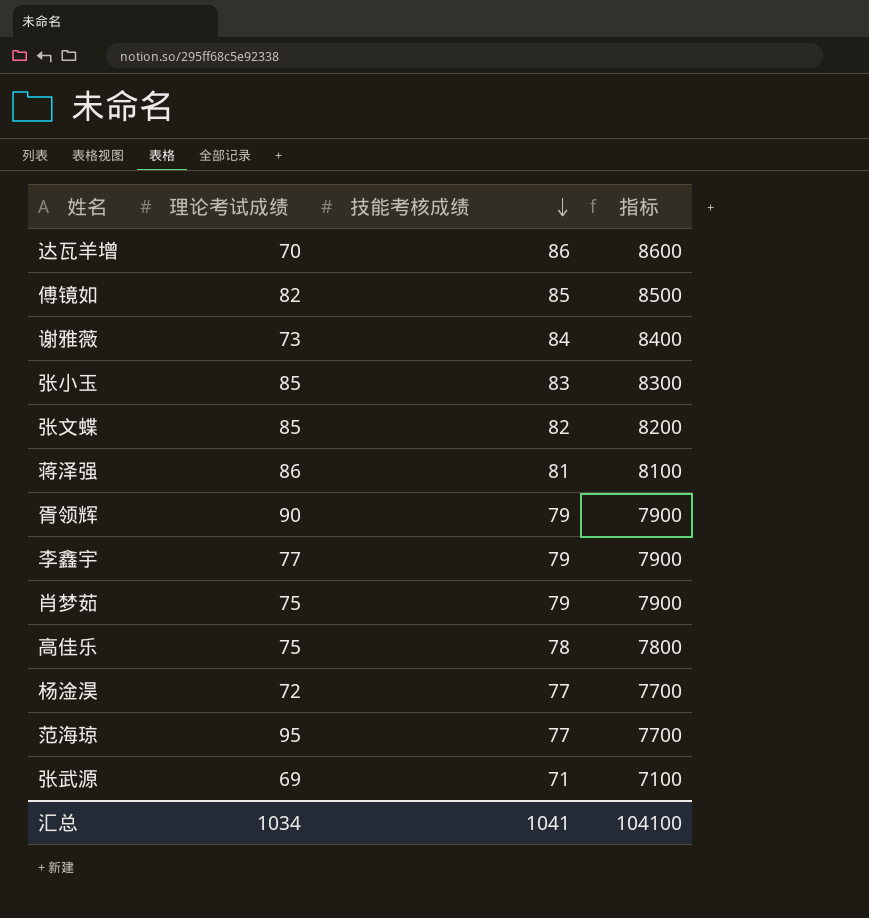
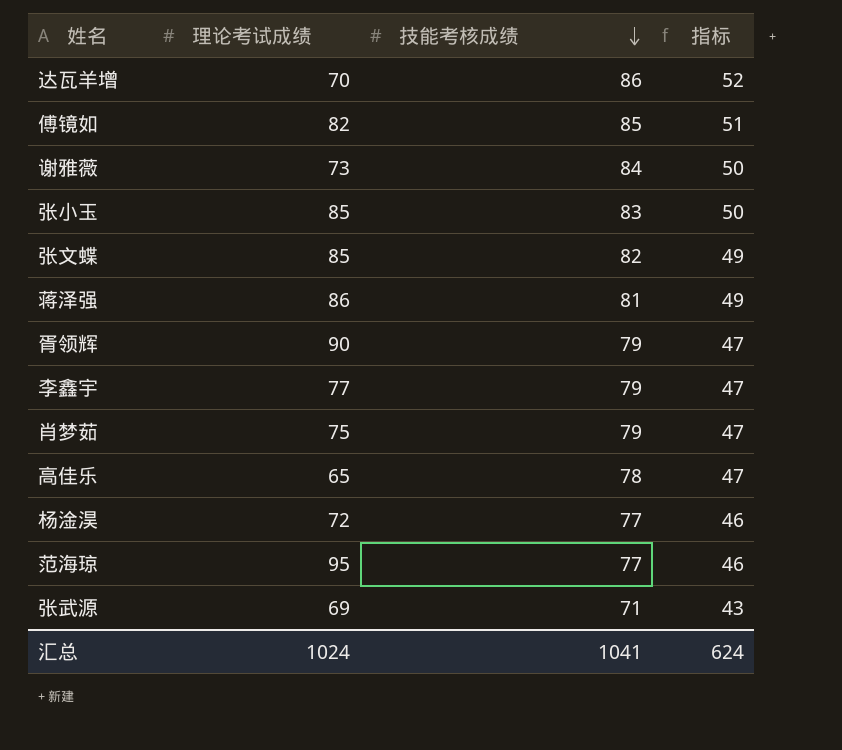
column 指标 | formula: [技能考核成绩] * 100 -> [技能考核成绩] * 0.6
高佳乐 | 理论考试成绩: 75 -> 65
汇总 | 理论考试成绩: 1034 -> 1024
汇总 | 指标: 104100 -> 624

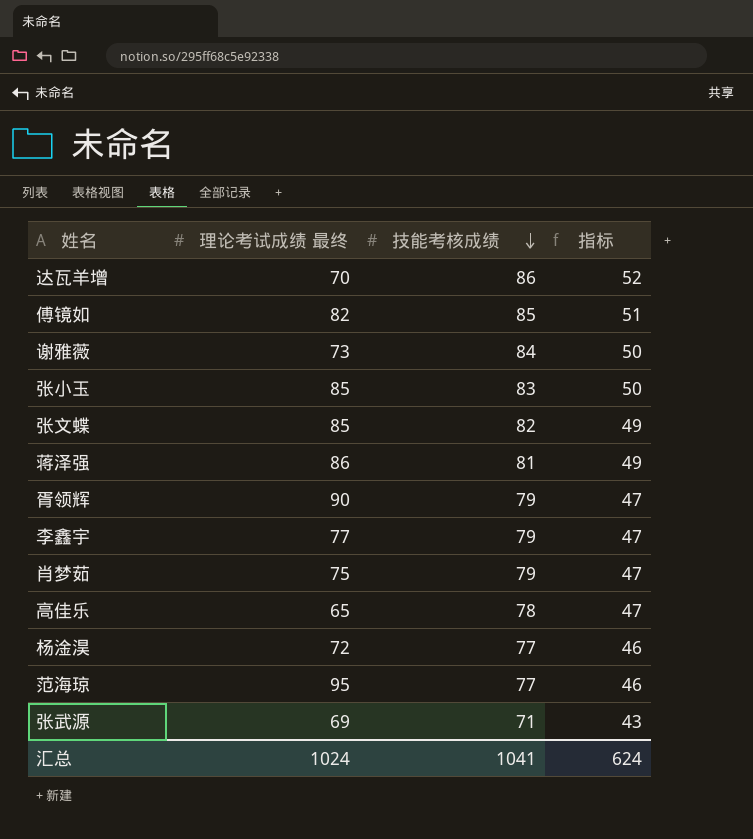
column name: 理论考试成绩 -> 理论考试成绩 最终

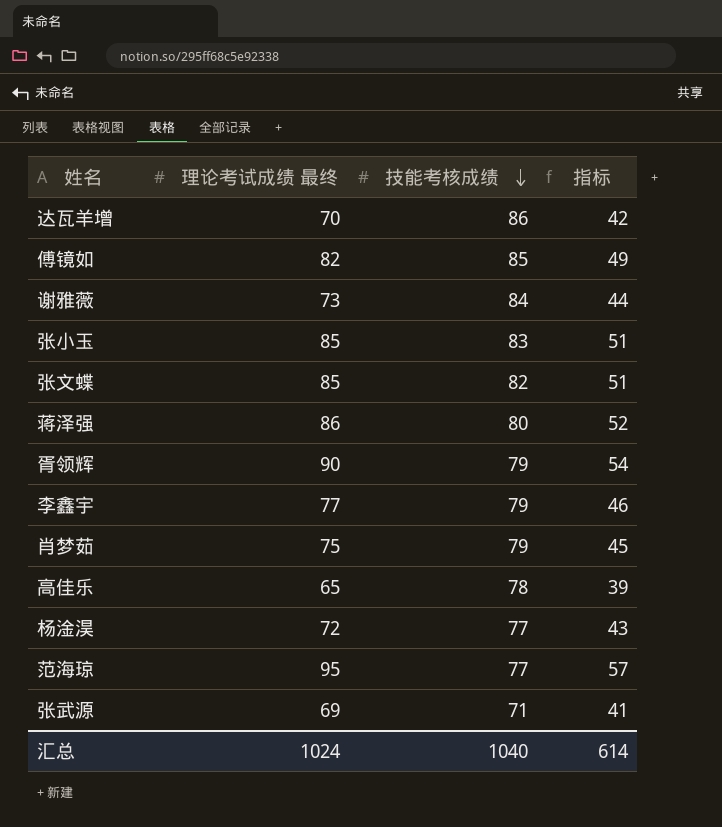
column 指标 | formula: [技能考核成绩] * 0.6 -> [理论考试成绩 最终] * 0.6
蒋泽强 | 技能考核成绩: 81 -> 80
汇总 | 技能考核成绩: 1041 -> 1040
汇总 | 指标: 624 -> 614

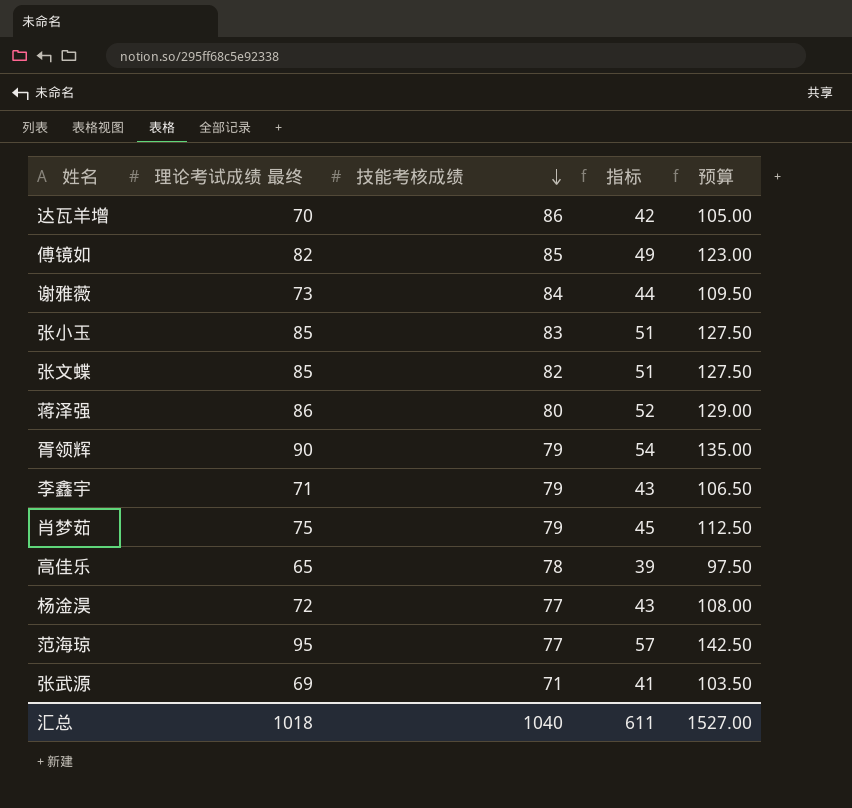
column 预算 | formula: none -> [理论考试成绩 最终] * 1.5
李鑫宇 | 理论考试成绩 最终: 77 -> 71
李鑫宇 | 指标: 46 -> 43
汇总 | 理论考试成绩 最终: 1024 -> 1018
汇总 | 指标: 614 -> 611

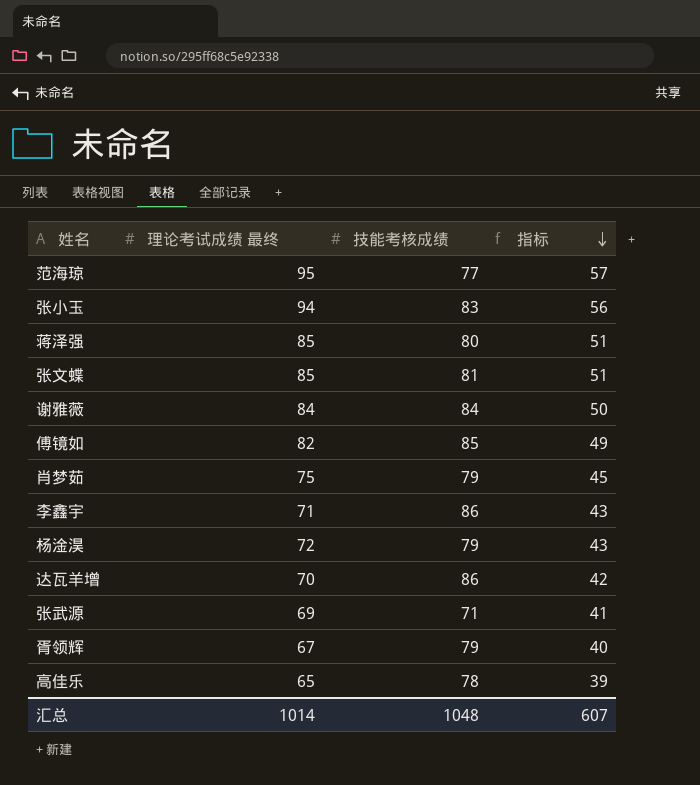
row order: 技能考核成绩 descending -> 指标 descending
column 预算 | formula: [理论考试成绩 最终] * 1.5 -> none
张小玉 | 理论考试成绩 最终: 85 -> 94
张小玉 | 指标: 51 -> 56
蒋泽强 | 理论考试成绩 最终: 86 -> 85
蒋泽强 | 指标: 52 -> 51
张文蝶 | 技能考核成绩: 82 -> 81
谢雅薇 | 理论考试成绩 最终: 73 -> 84
谢雅薇 | 指标: 44 -> 50
李鑫宇 | 技能考核成绩: 79 -> 86
杨淦淏 | 技能考核成绩: 77 -> 79
胥领辉 | 理论考试成绩 最终: 90 -> 67
胥领辉 | 指标: 54 -> 40
汇总 | 理论考试成绩 最终: 1018 -> 1014
汇总 | 技能考核成绩: 1040 -> 1048
汇总 | 指标: 611 -> 607

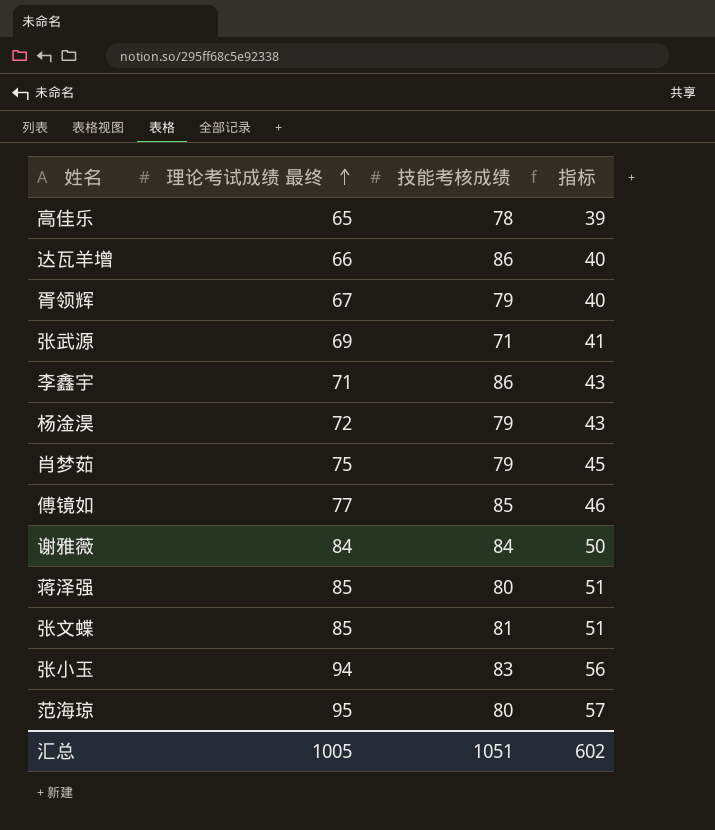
row order: 指标 descending -> 理论考试成绩 最终 ascending
达瓦羊增 | 理论考试成绩 最终: 70 -> 66
达瓦羊增 | 指标: 42 -> 40
傅镜如 | 理论考试成绩 最终: 82 -> 77
傅镜如 | 指标: 49 -> 46
范海琼 | 技能考核成绩: 77 -> 80
汇总 | 理论考试成绩 最终: 1014 -> 1005
汇总 | 技能考核成绩: 1048 -> 1051
汇总 | 指标: 607 -> 602

